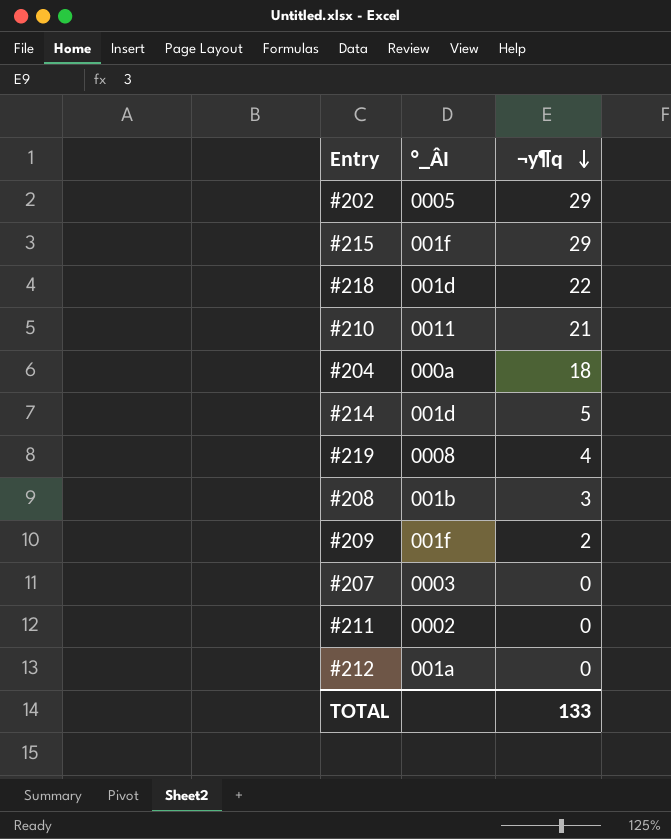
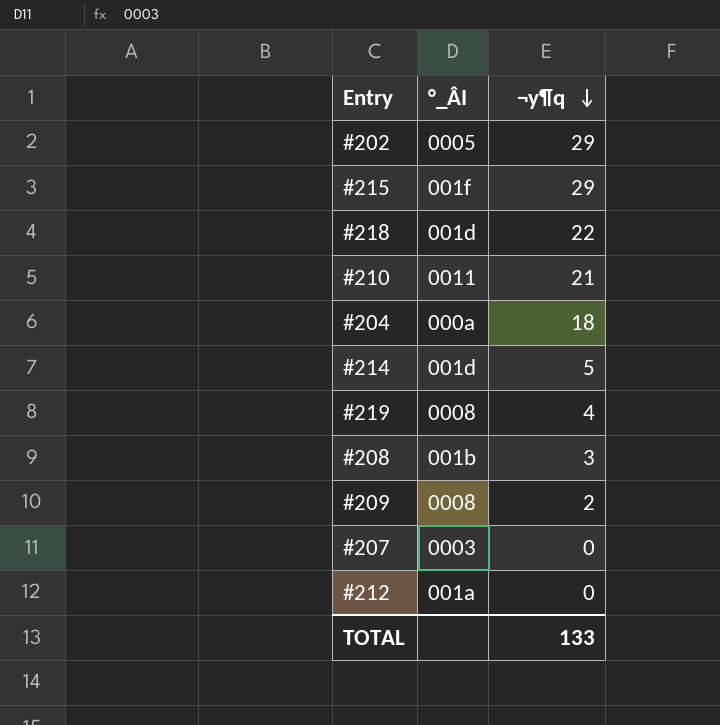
row #211: 0002 | 0 -> none
#209 | °_ÂI: 001f -> 0008

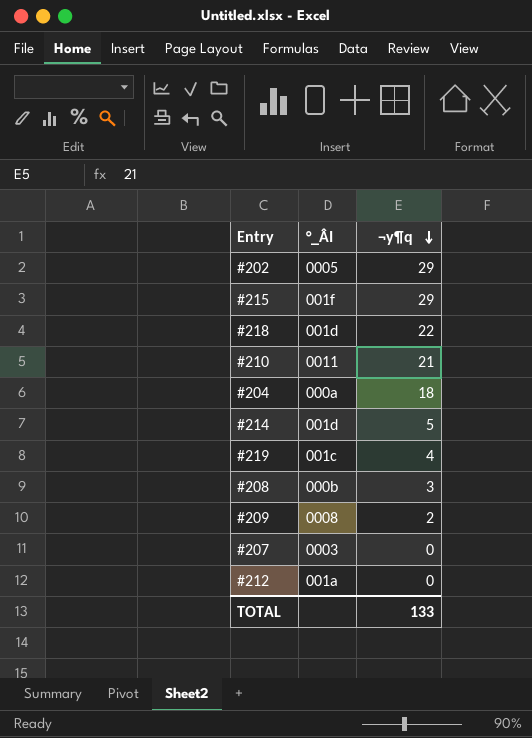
#219 | °_ÂI: 0008 -> 001c
#208 | °_ÂI: 001b -> 000b

